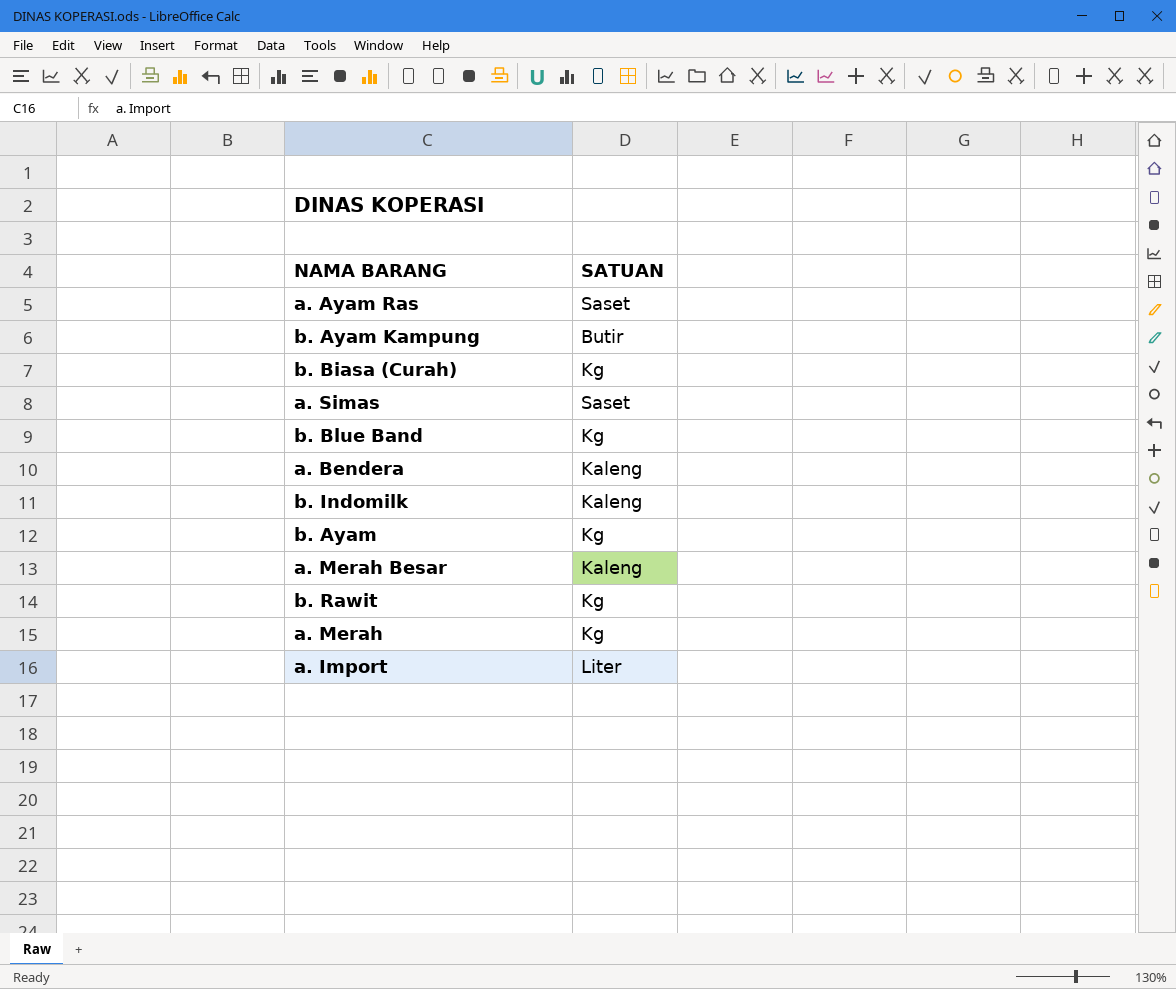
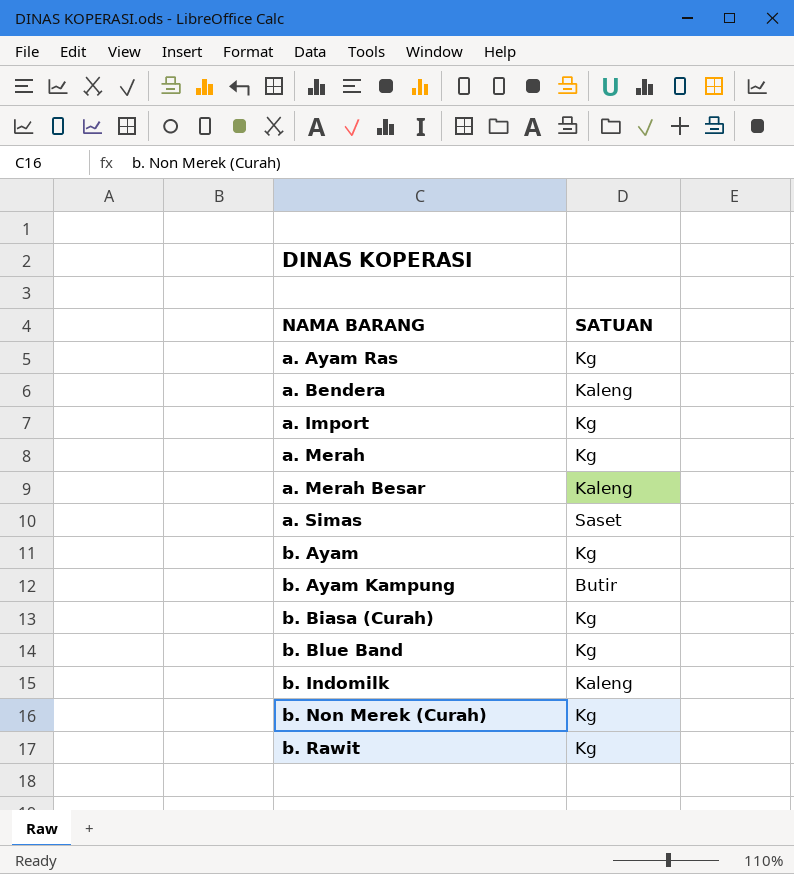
row order: none -> NAMA BARANG ascending
a. Ayam Ras | SATUAN: Saset -> Kg
a. Import | SATUAN: Liter -> Kg
row b. Non Merek (Curah): none -> Kg

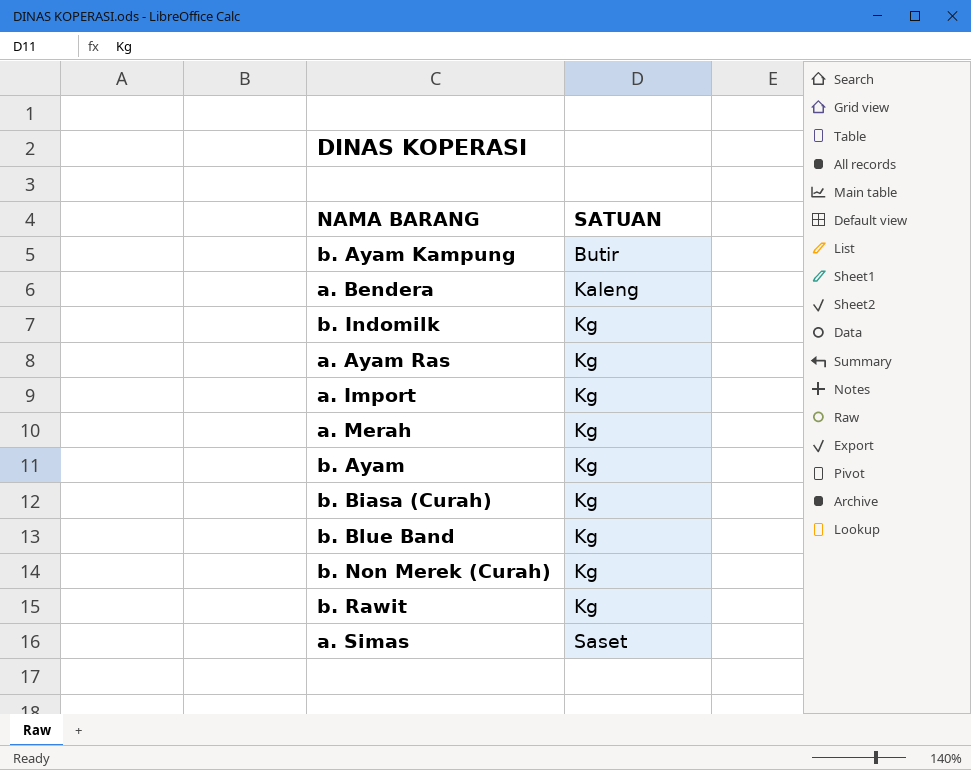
row order: NAMA BARANG ascending -> SATUAN ascending
row a. Merah Besar: Kaleng -> none
b. Indomilk | SATUAN: Kaleng -> Kg

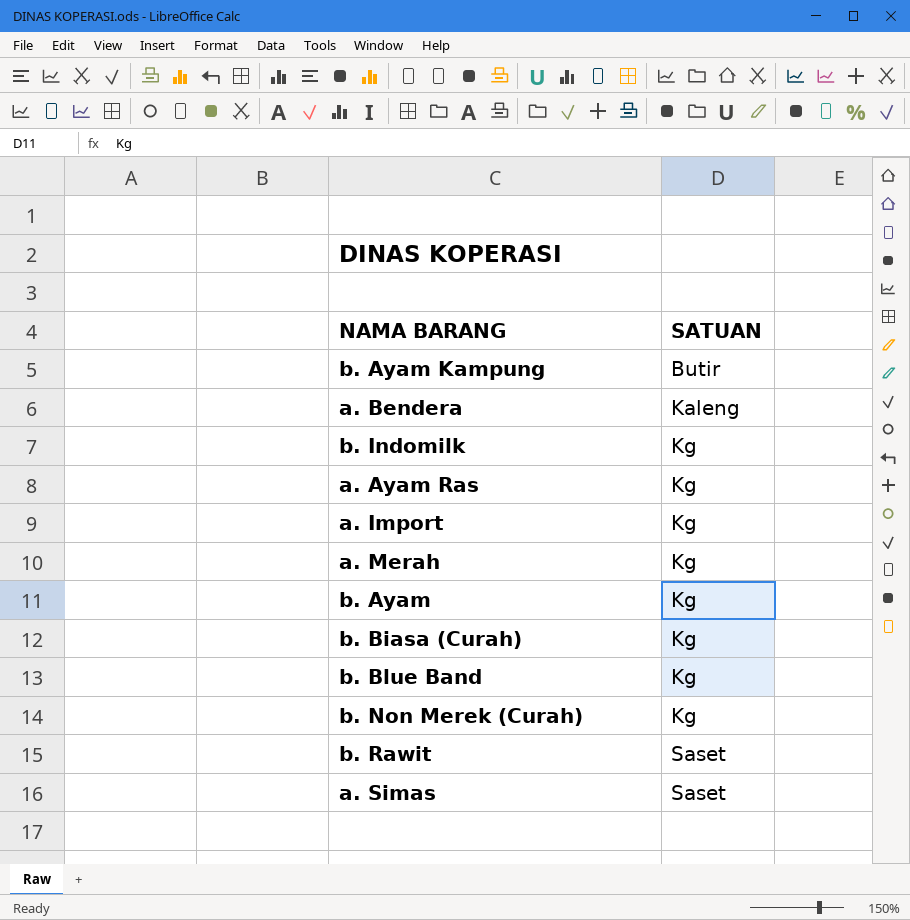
b. Rawit | SATUAN: Kg -> Saset

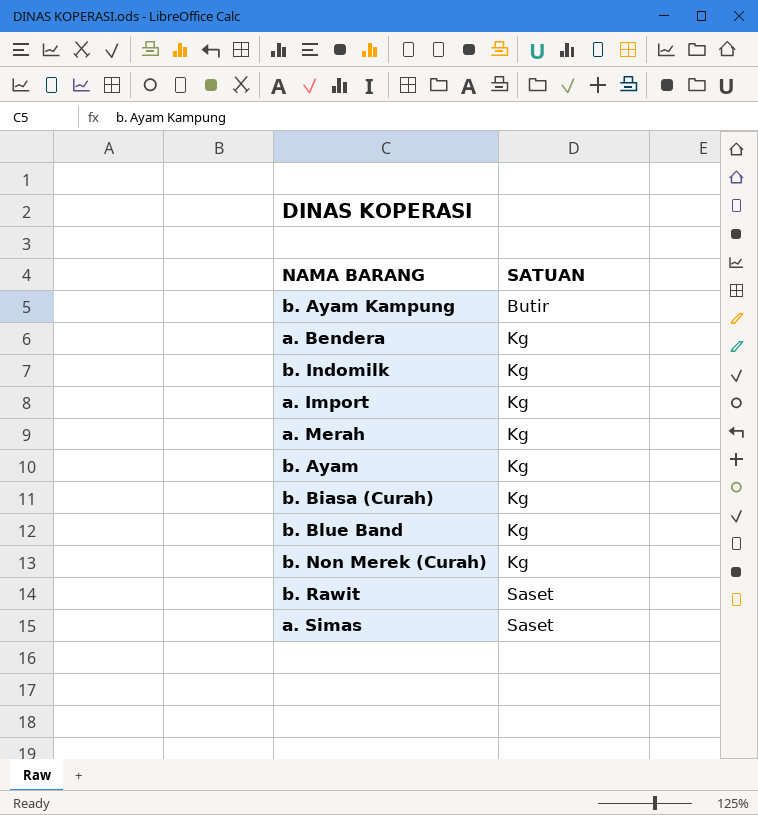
row a. Ayam Ras: Kg -> none
a. Bendera | SATUAN: Kaleng -> Kg

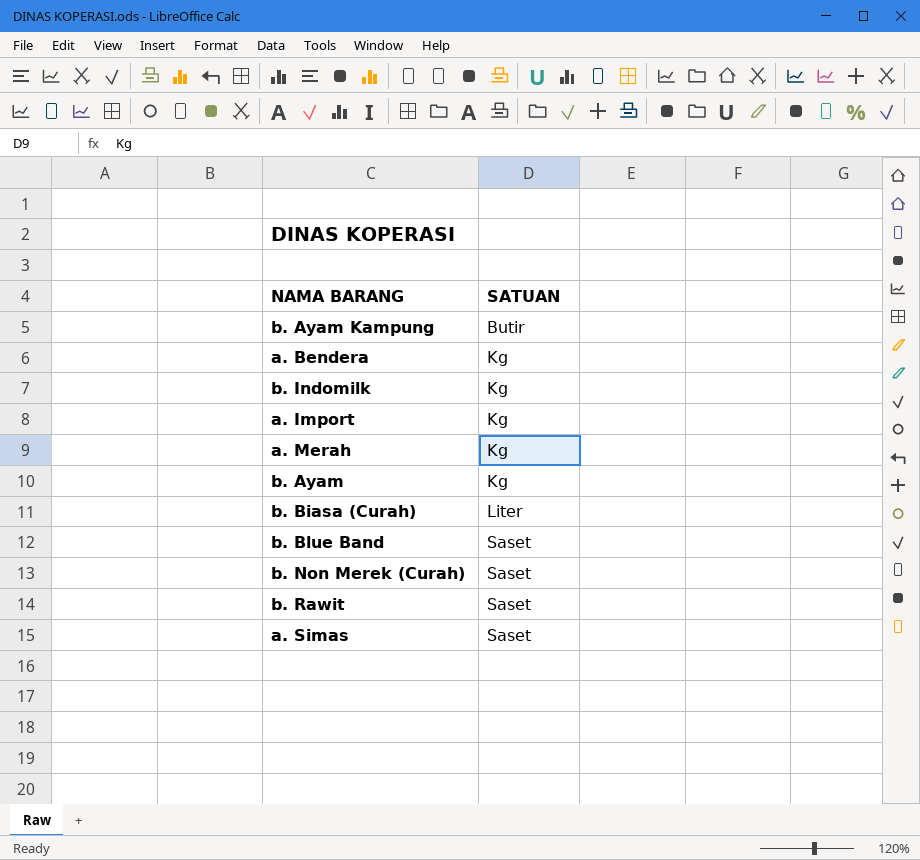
b. Biasa (Curah) | SATUAN: Kg -> Liter
b. Blue Band | SATUAN: Kg -> Saset
b. Non Merek (Curah) | SATUAN: Kg -> Saset

